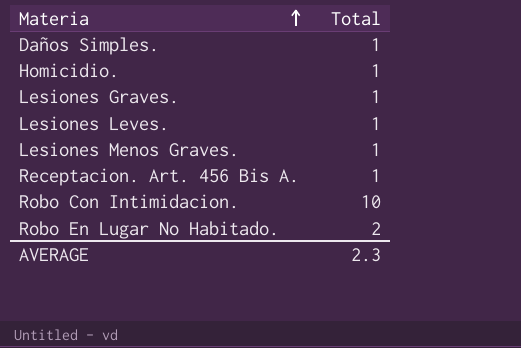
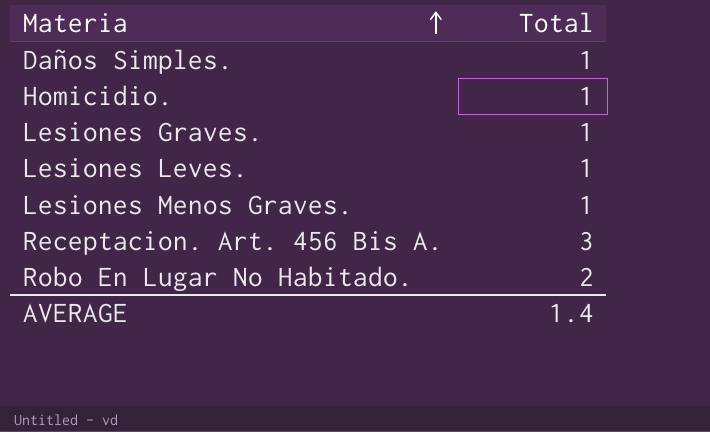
row Robo Con Intimidacion.: 10 -> none
Receptacion. Art. 456 Bis A. | Total: 1 -> 3
AVERAGE | Total: 2.3 -> 1.4

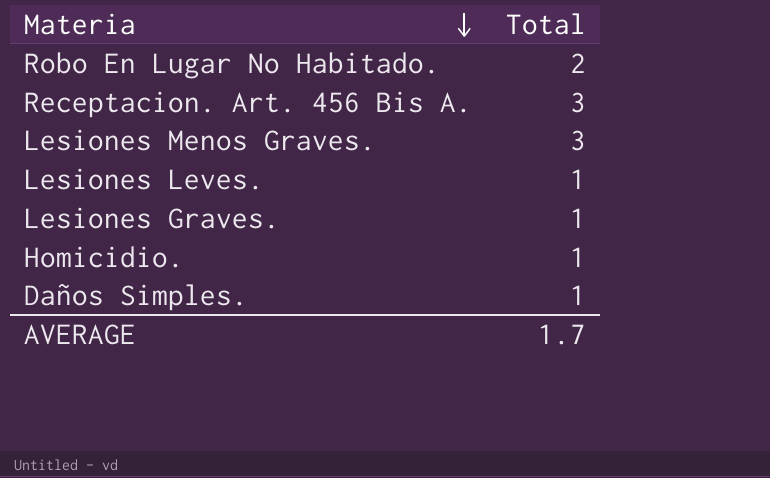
row order: Materia ascending -> Materia descending
Lesiones Menos Graves. | Total: 1 -> 3
AVERAGE | Total: 1.4 -> 1.7

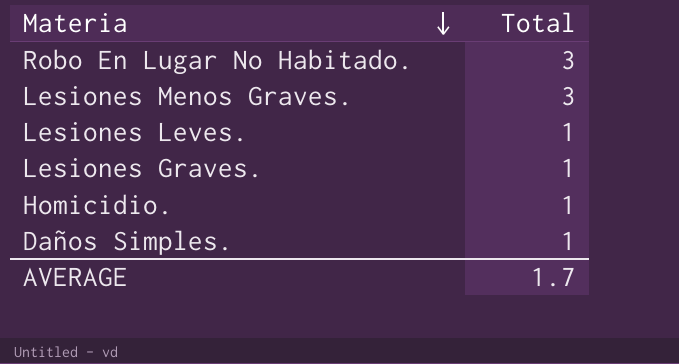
row Receptacion. Art. 456 Bis A.: 3 -> none
Robo En Lugar No Habitado. | Total: 2 -> 3

